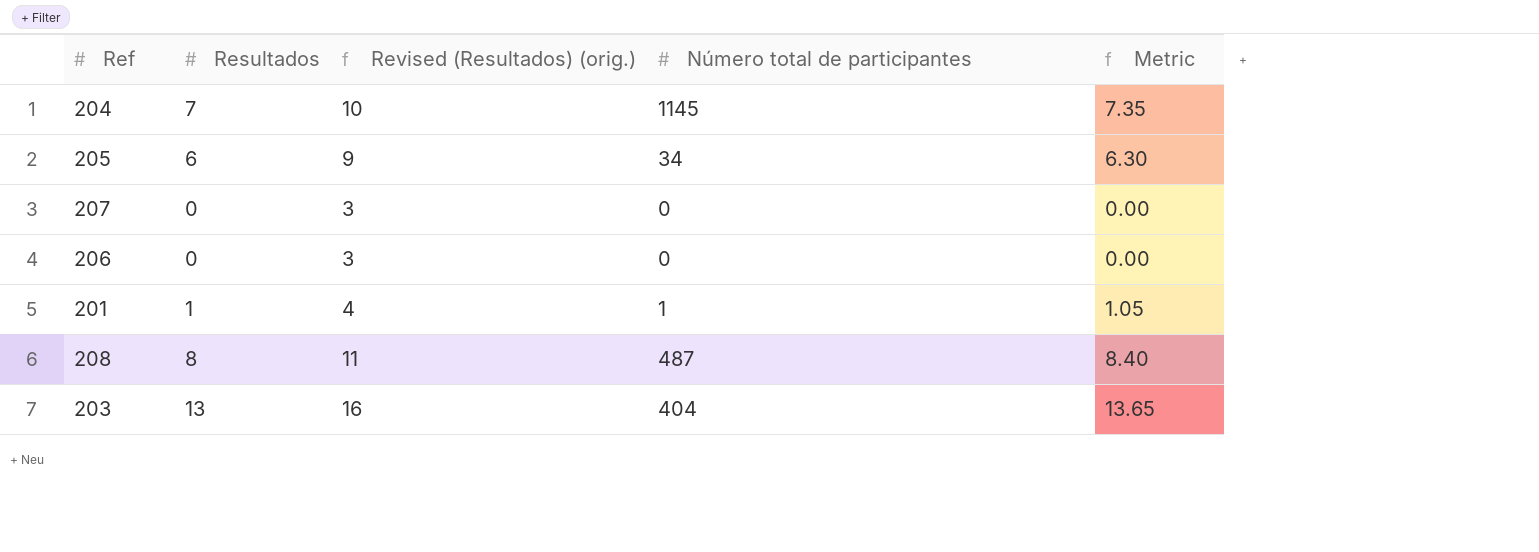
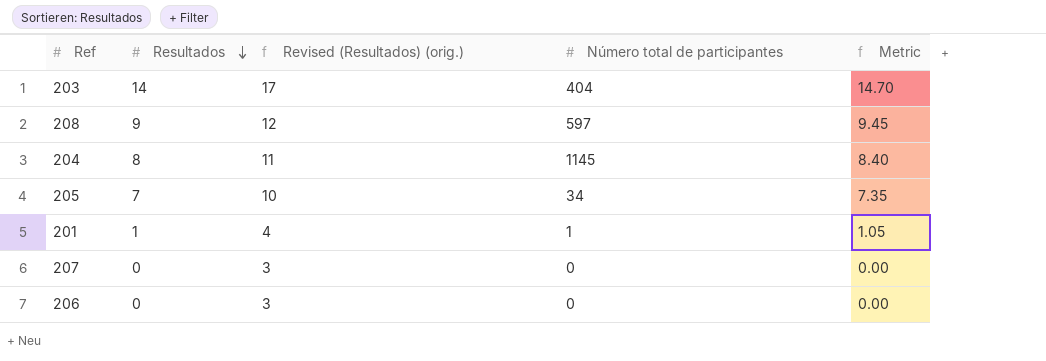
row order: none -> Resultados descending
203 | Resultados: 13 -> 14
203 | Revised (Resultados) (orig.): 16 -> 17
203 | Metric: 13.65 -> 14.70
208 | Resultados: 8 -> 9
208 | Revised (Resultados) (orig.): 11 -> 12
208 | Número total de participantes: 487 -> 597
208 | Metric: 8.40 -> 9.45
204 | Resultados: 7 -> 8
204 | Revised (Resultados) (orig.): 10 -> 11
204 | Metric: 7.35 -> 8.40
205 | Resultados: 6 -> 7
205 | Revised (Resultados) (orig.): 9 -> 10
205 | Metric: 6.30 -> 7.35

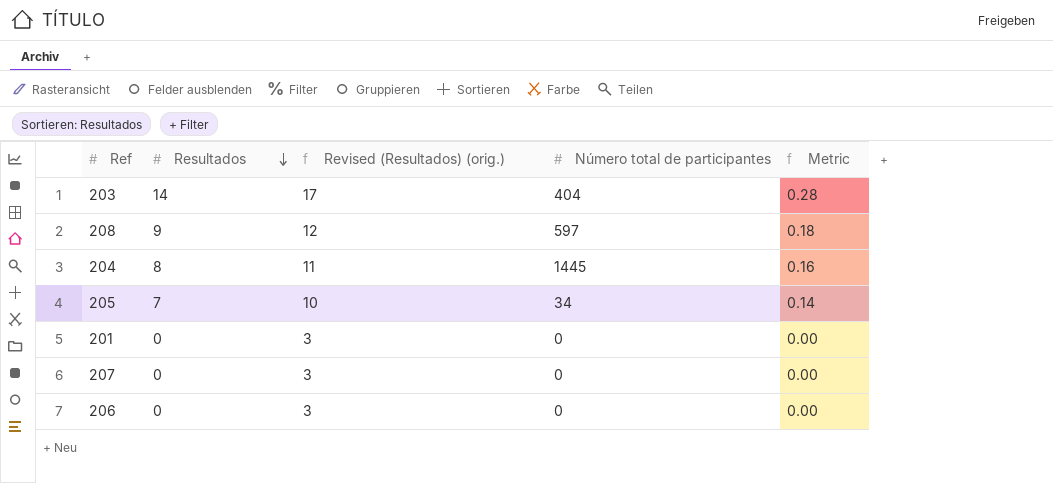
column Metric | formula: [Resultados] * 1.05 -> [Resultados] * 0.02
204 | Número total de participantes: 1145 -> 1445
201 | Resultados: 1 -> 0
201 | Revised (Resultados) (orig.): 4 -> 3
201 | Número total de participantes: 1 -> 0

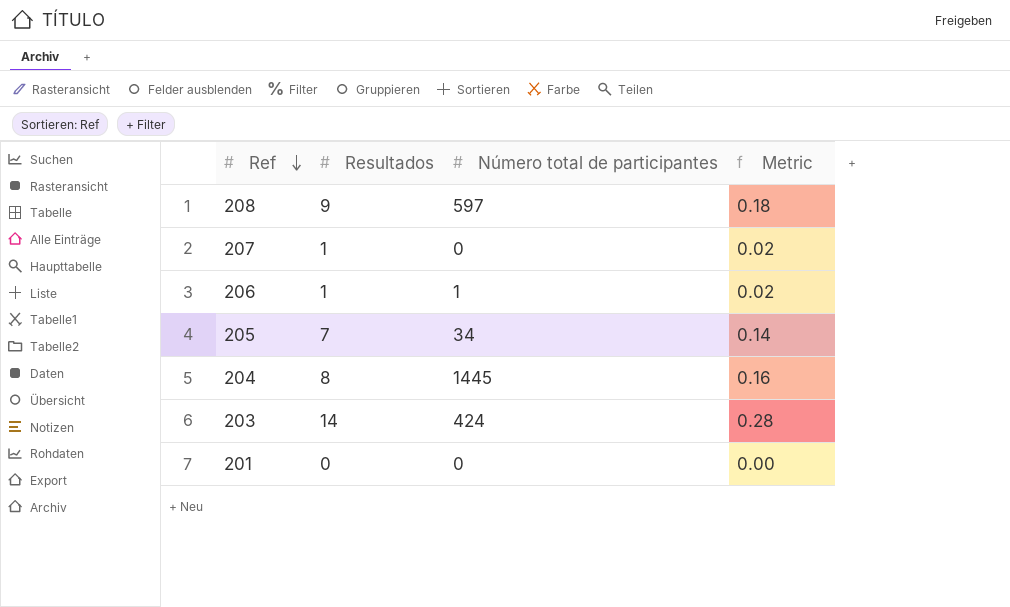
row order: Resultados descending -> Ref descending
column Revised (Resultados) (orig.) | formula: [Resultados] + 3 -> none
207 | Resultados: 0 -> 1
207 | Metric: 0.00 -> 0.02
206 | Resultados: 0 -> 1
206 | Número total de participantes: 0 -> 1
206 | Metric: 0.00 -> 0.02
203 | Número total de participantes: 404 -> 424

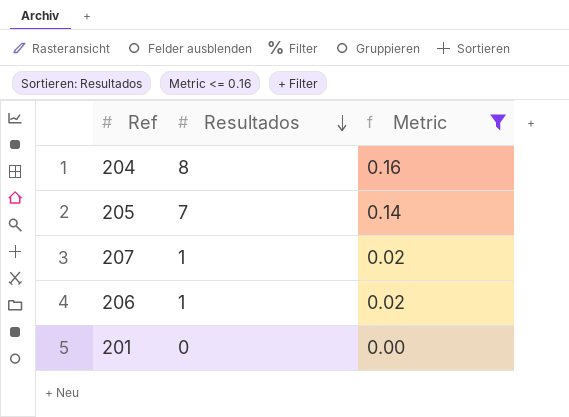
filter: none -> Metric <= 0.16
row order: Ref descending -> Resultados descending
column Número total de participantes | position: 3 -> none

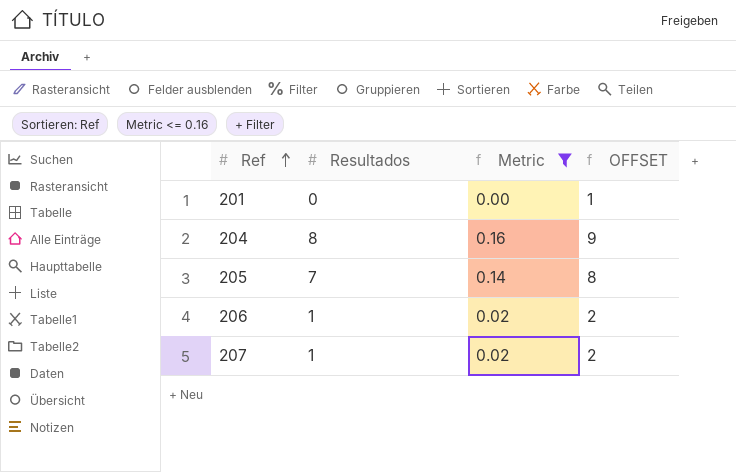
row order: Resultados descending -> Ref ascending
column OFFSET | formula: none -> [Resultados] + 1

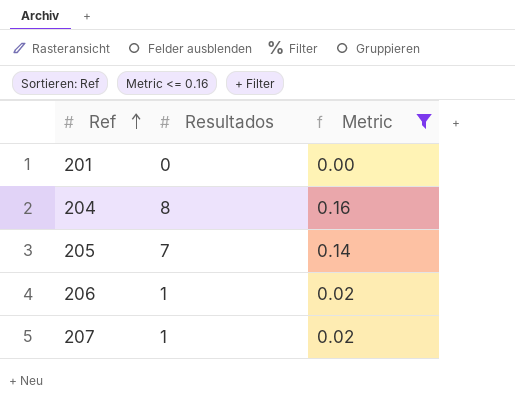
column OFFSET | formula: [Resultados] + 1 -> none

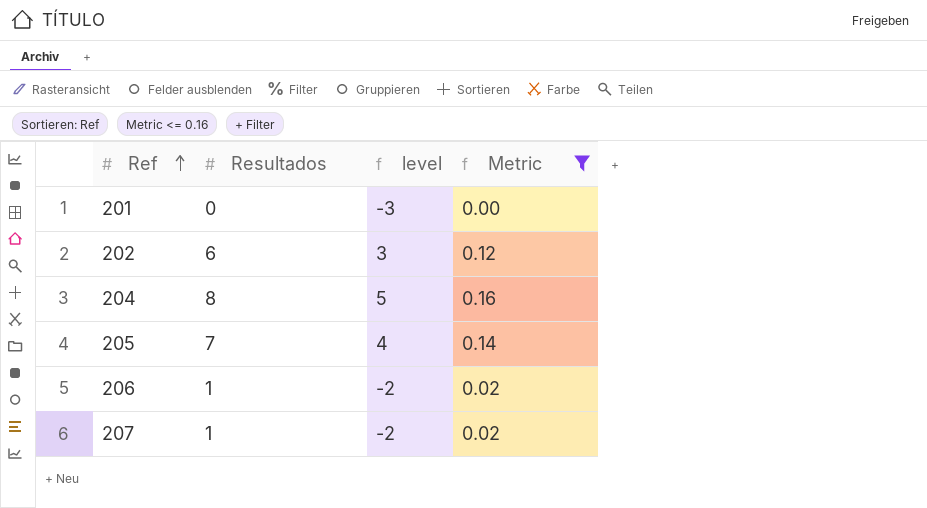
column level | formula: none -> [Resultados] - 3
row 202: none -> 6 | 3 | 0.12

